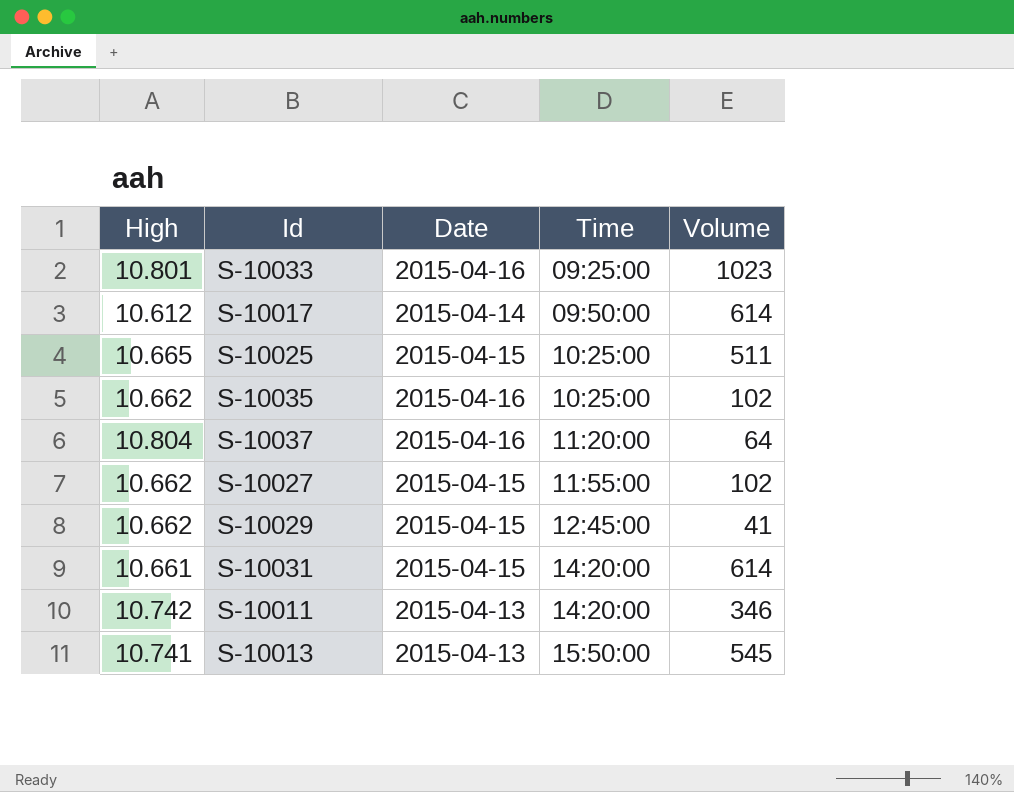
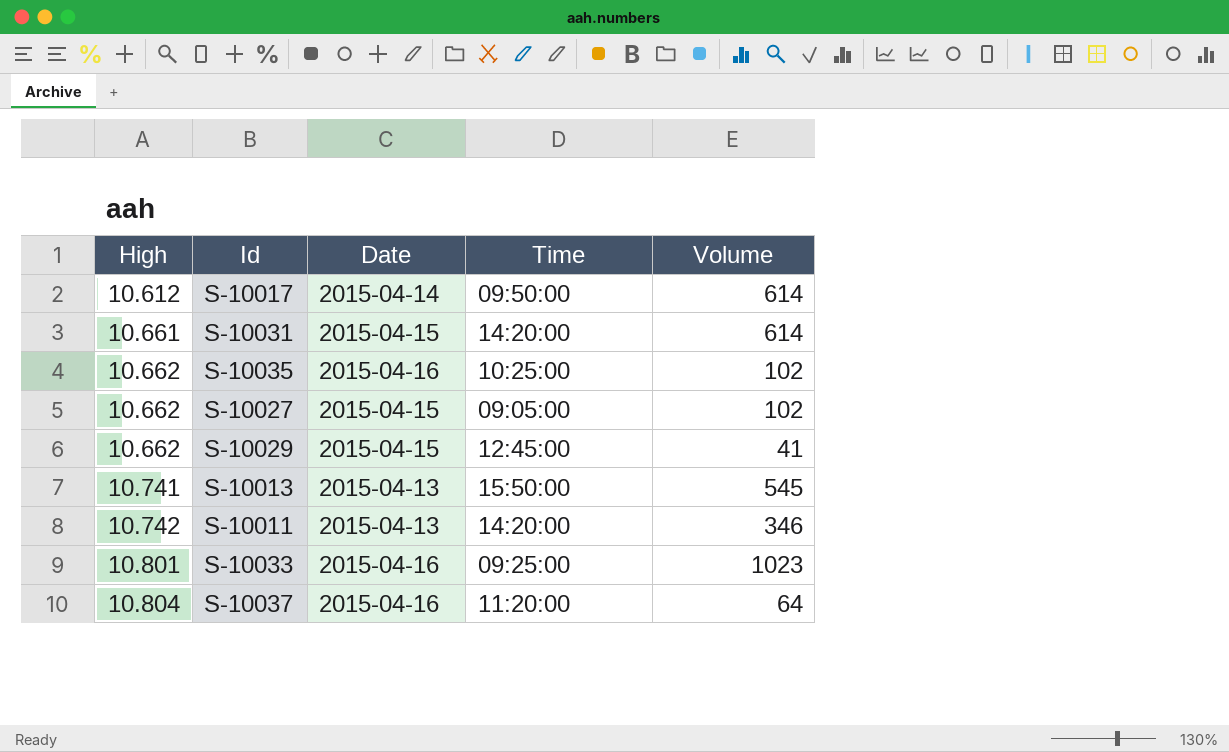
row order: Time ascending -> High ascending
row S-10025: 10.665 | 2015-04-15 | 10:25:00 | 511 -> none
S-10027 | Time: 11:55:00 -> 09:05:00

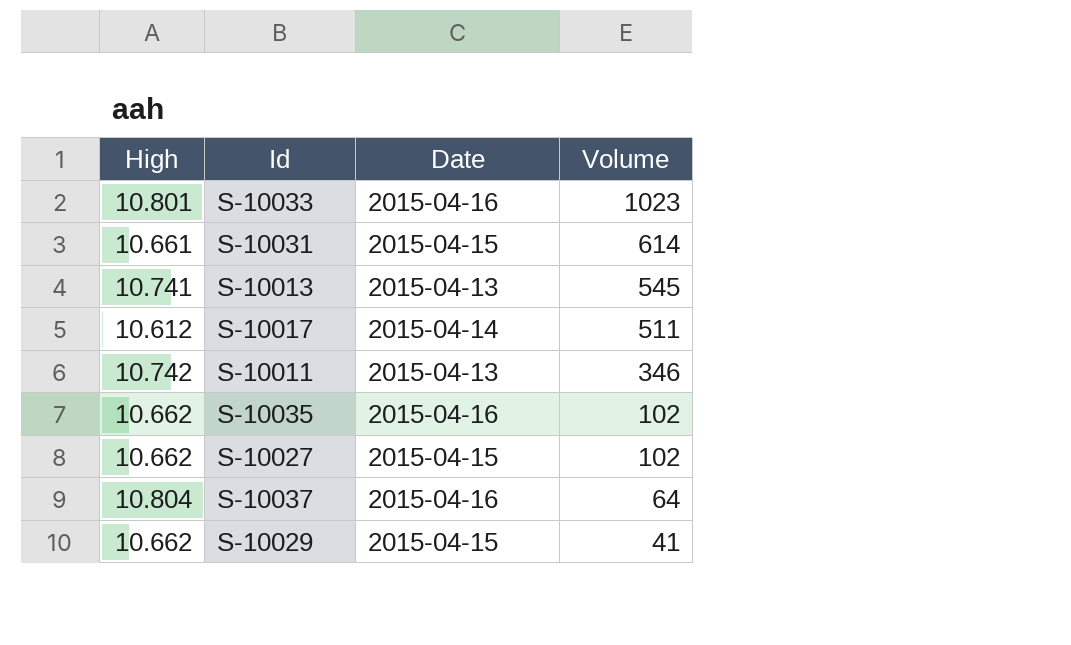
row order: High ascending -> Volume descending
column Time | position: 4 -> none
S-10017 | Volume: 614 -> 511

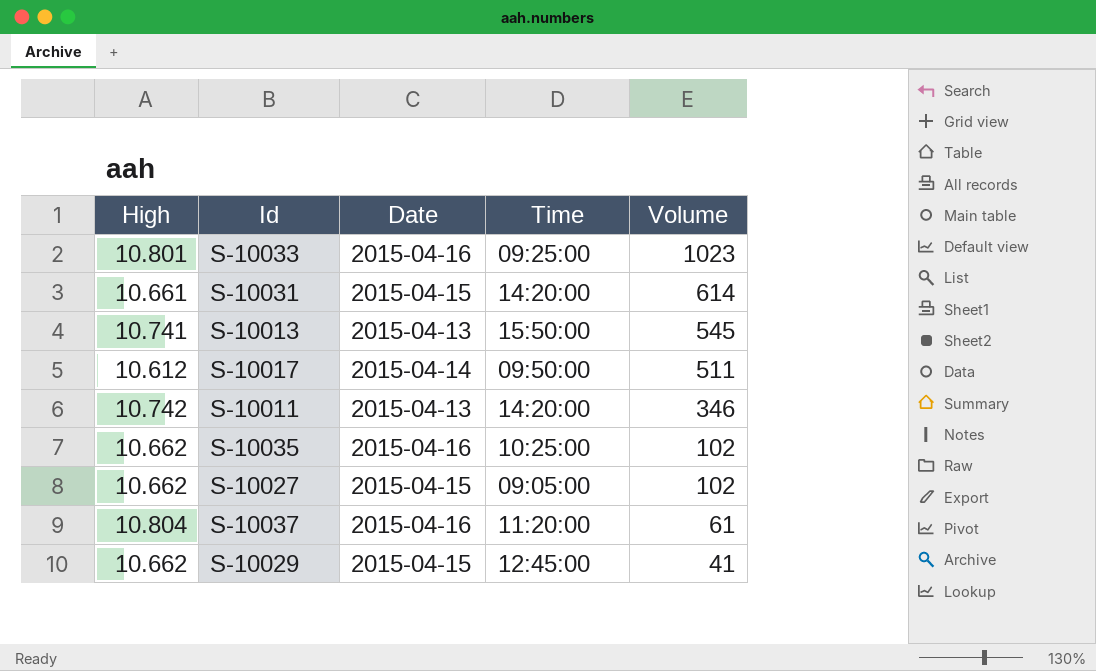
column Time | position: none -> 4
S-10037 | Volume: 64 -> 61

